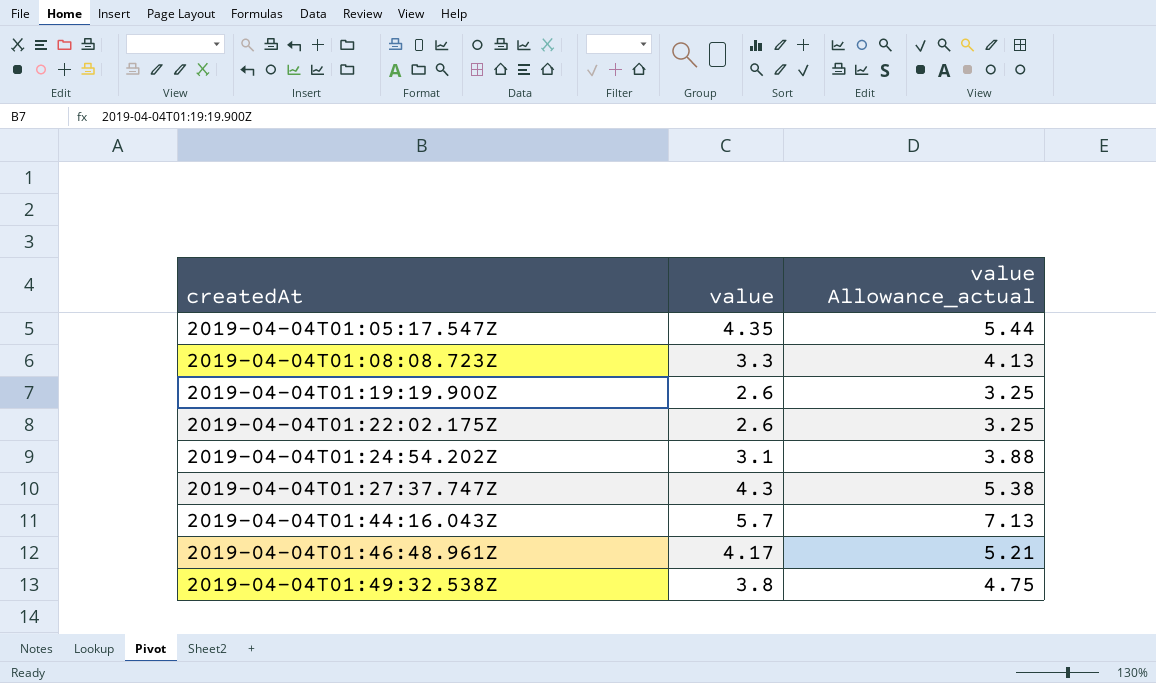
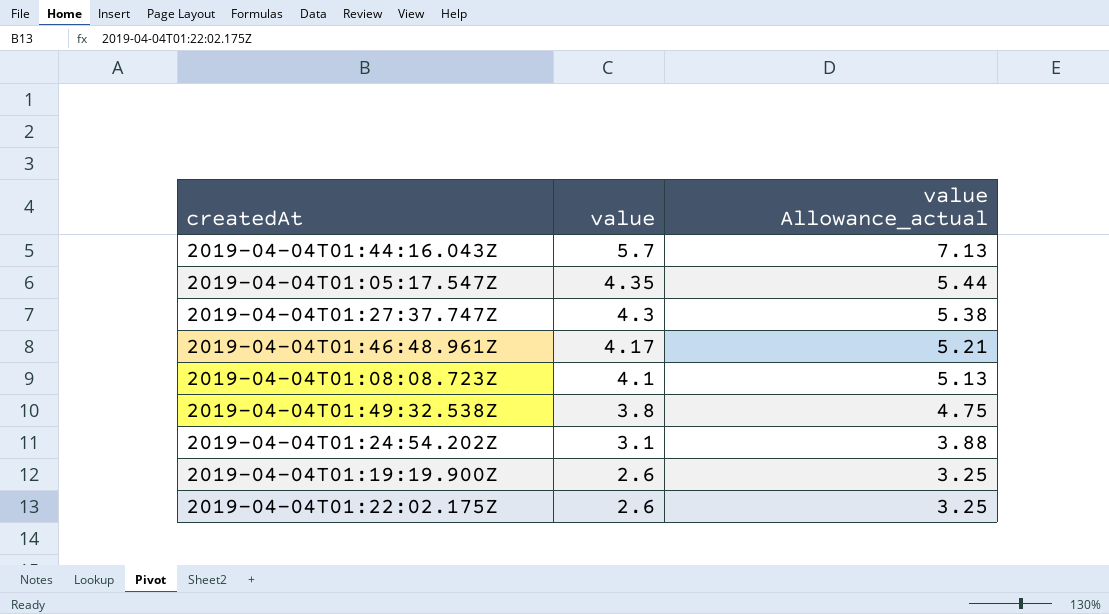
row order: createdAt ascending -> value descending
2019-04-04T01:08:08.723Z | value: 3.3 -> 4.1
2019-04-04T01:08:08.723Z | value Allowance_actual: 4.13 -> 5.13

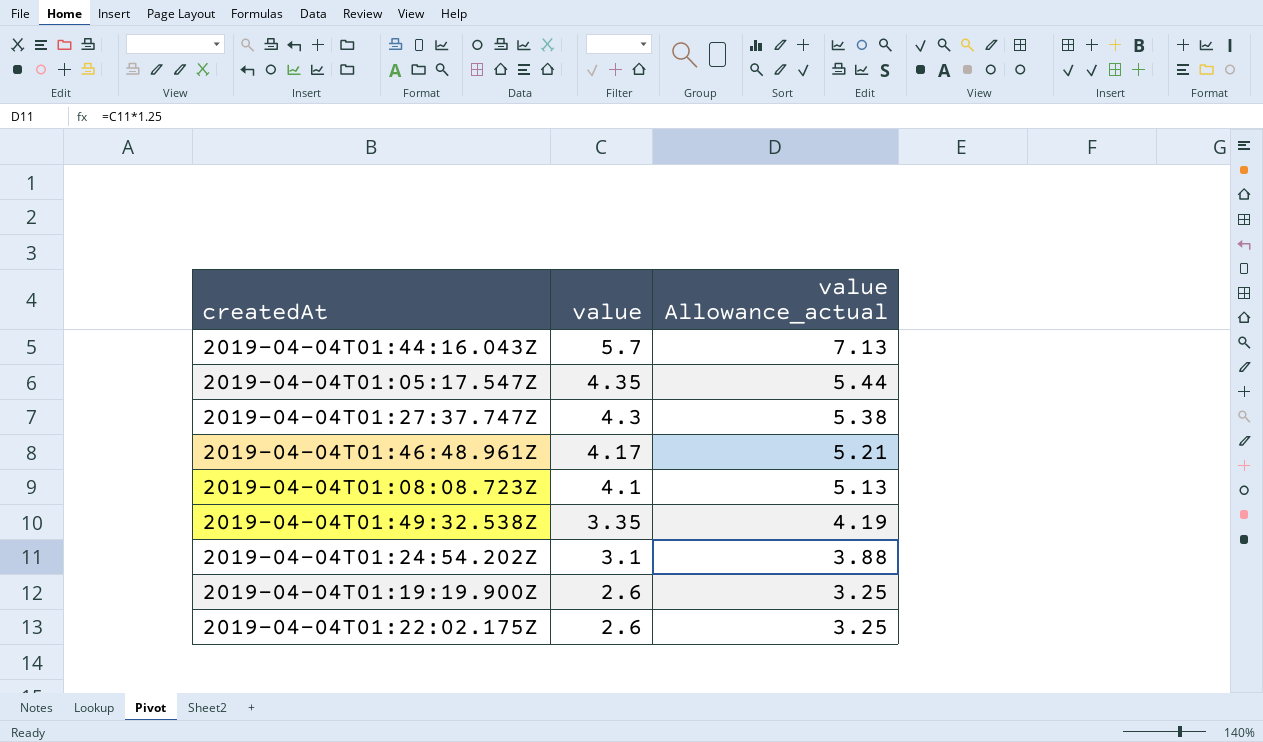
2019-04-04T01:49:32.538Z | value: 3.8 -> 3.35
2019-04-04T01:49:32.538Z | value Allowance_actual: 4.75 -> 4.19

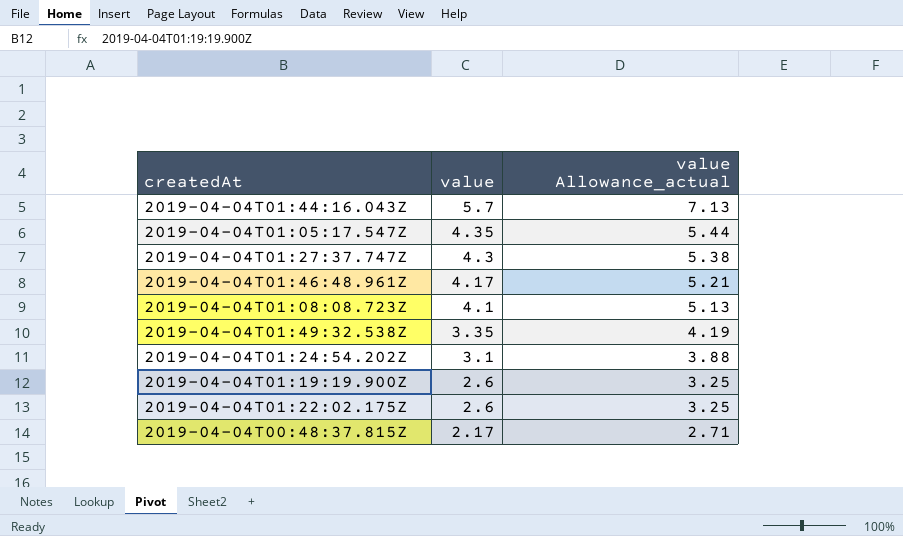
row 2019-04-04T00:48:37.815Z: none -> 2.17 | 2.71

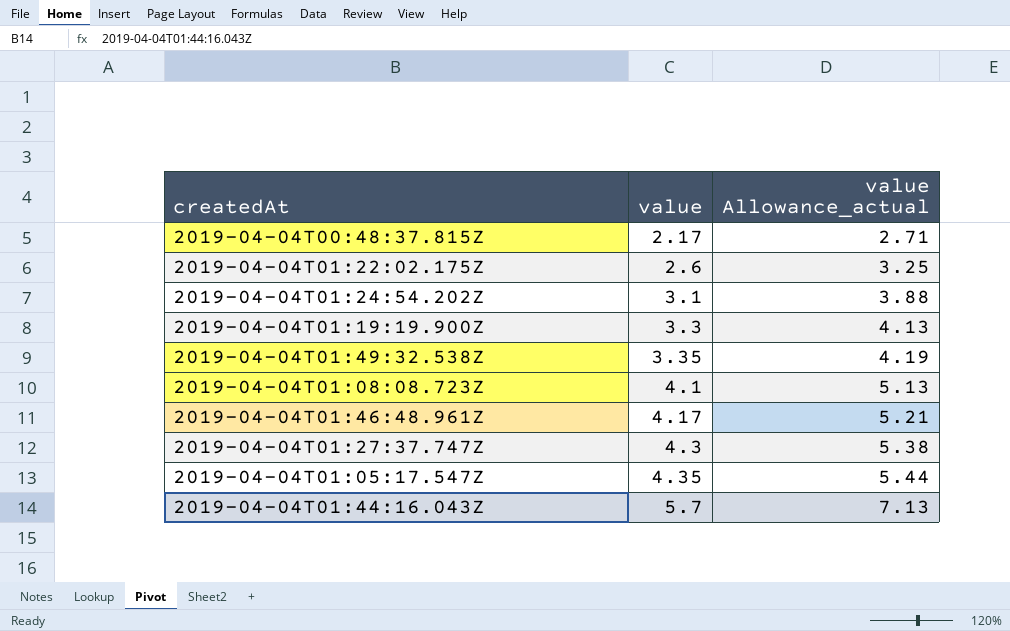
row order: value descending -> value ascending
2019-04-04T01:19:19.900Z | value: 2.6 -> 3.3
2019-04-04T01:19:19.900Z | value Allowance_actual: 3.25 -> 4.13

